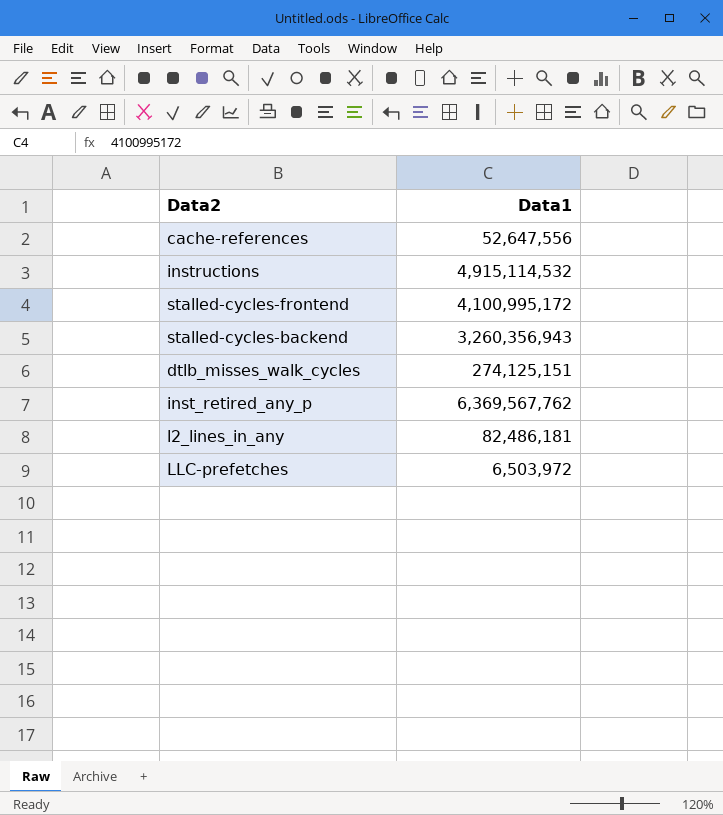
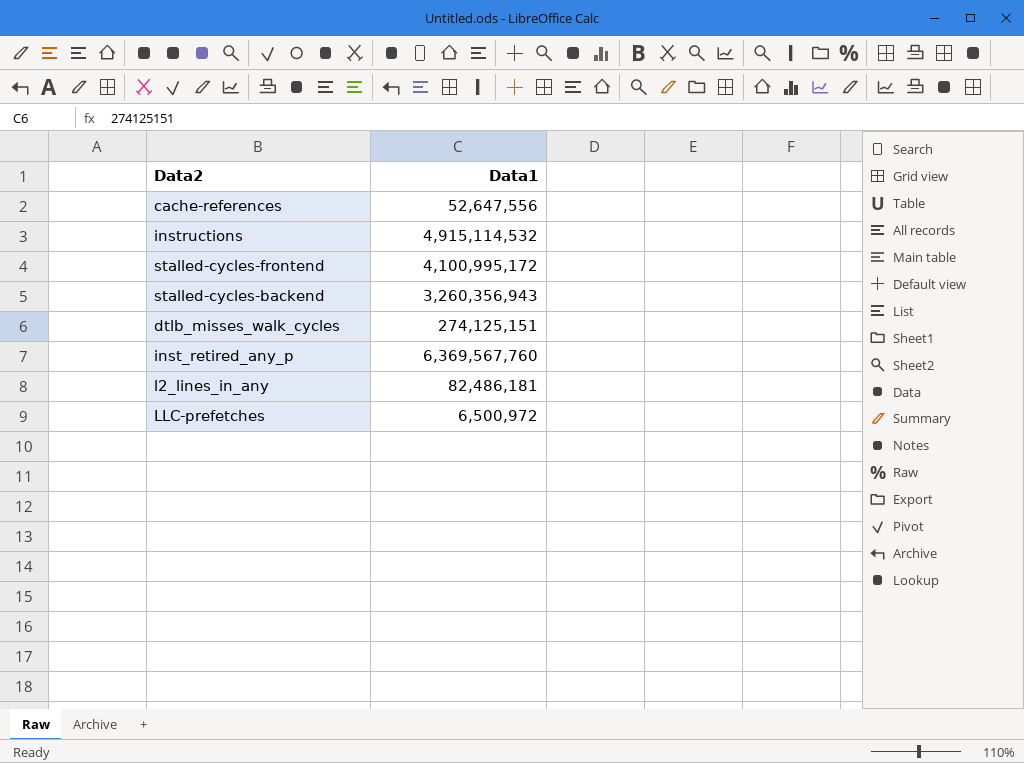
inst_retired_any_p | Data1: 6,369,567,762 -> 6,369,567,760
LLC-prefetches | Data1: 6,503,972 -> 6,500,972

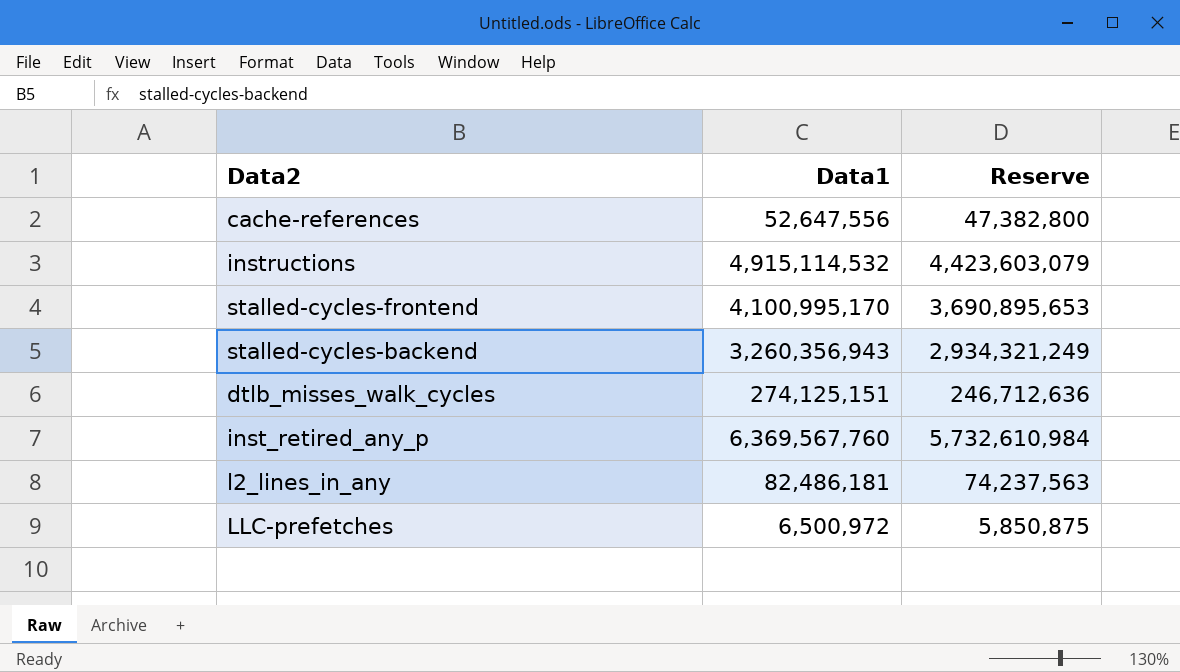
column Reserve | formula: none -> [Data1] * 0.9
stalled-cycles-frontend | Data1: 4,100,995,172 -> 4,100,995,170

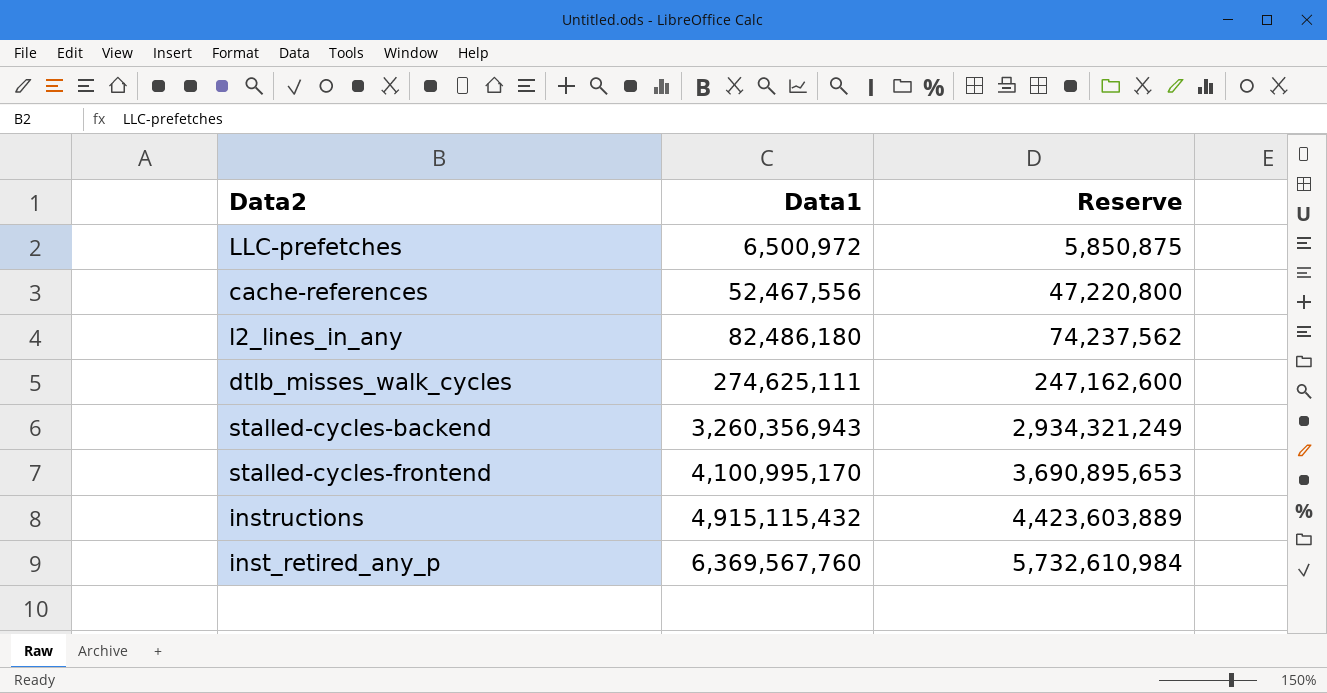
row order: none -> Data1 ascending
cache-references | Data1: 52,647,556 -> 52,467,556
cache-references | Reserve: 47,382,800 -> 47,220,800
l2_lines_in_any | Data1: 82,486,181 -> 82,486,180
l2_lines_in_any | Reserve: 74,237,563 -> 74,237,562
dtlb_misses_walk_cycles | Data1: 274,125,151 -> 274,625,111
dtlb_misses_walk_cycles | Reserve: 246,712,636 -> 247,162,600
instructions | Data1: 4,915,114,532 -> 4,915,115,432
instructions | Reserve: 4,423,603,079 -> 4,423,603,889

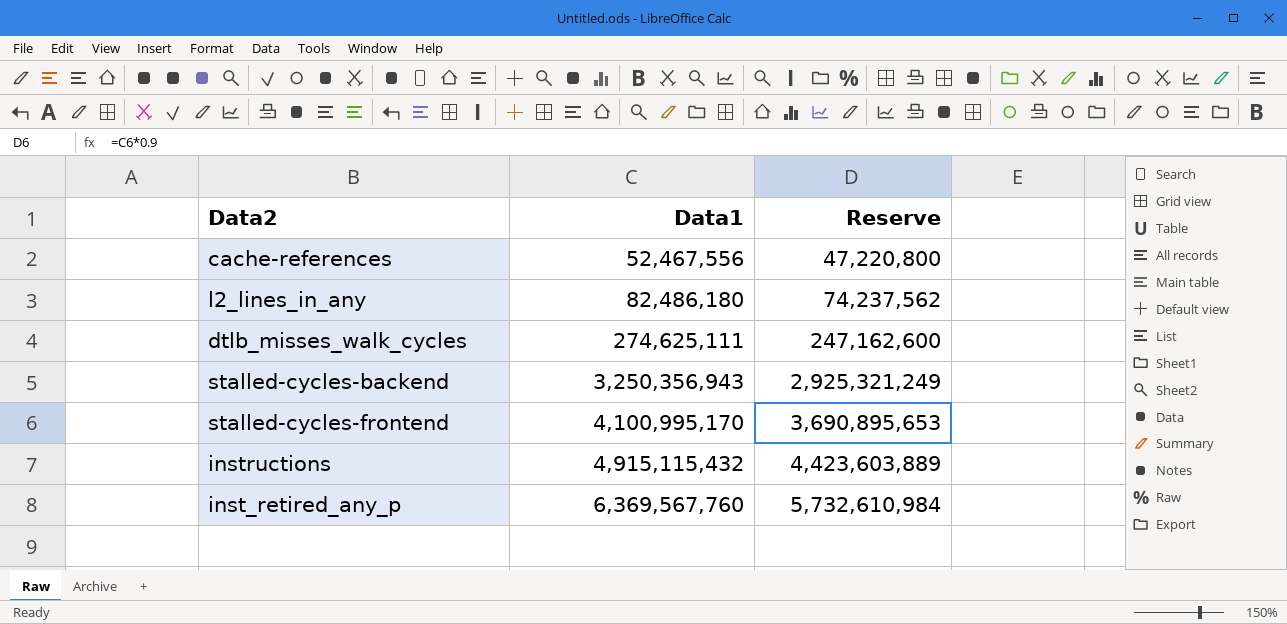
row LLC-prefetches: 6,500,972 | 5,850,875 -> none
stalled-cycles-backend | Data1: 3,260,356,943 -> 3,250,356,943
stalled-cycles-backend | Reserve: 2,934,321,249 -> 2,925,321,249

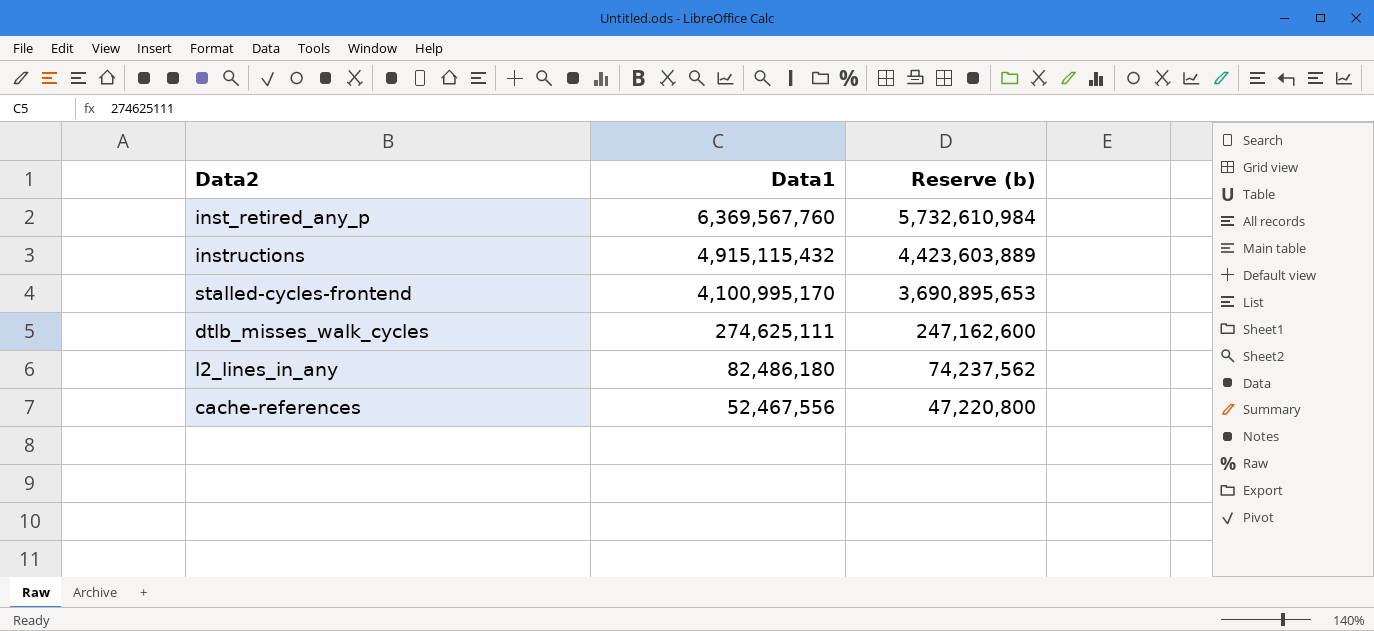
row order: Data1 ascending -> Data1 descending
column name: Reserve -> Reserve (b)
row stalled-cycles-backend: 3,250,356,943 | 2,925,321,249 -> none

